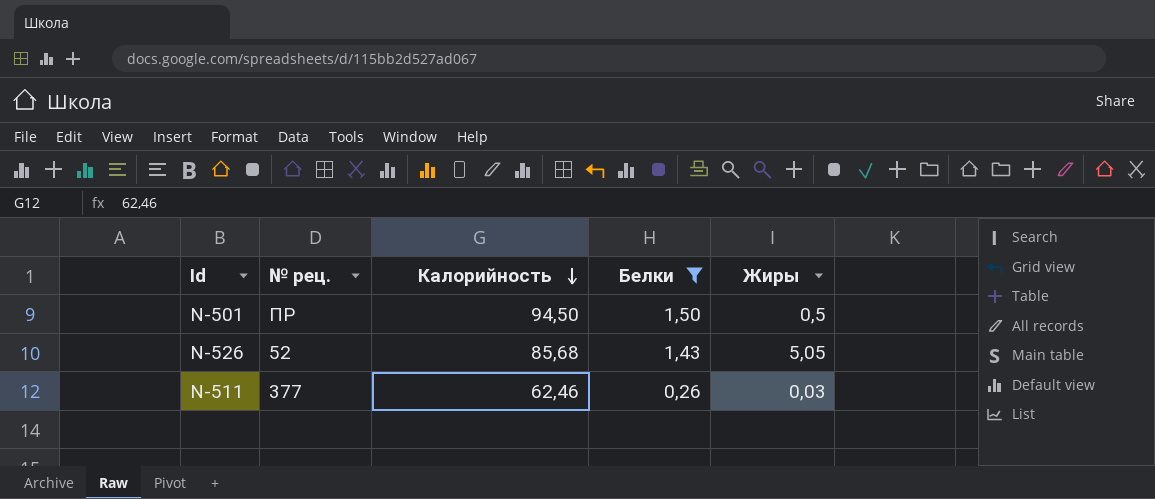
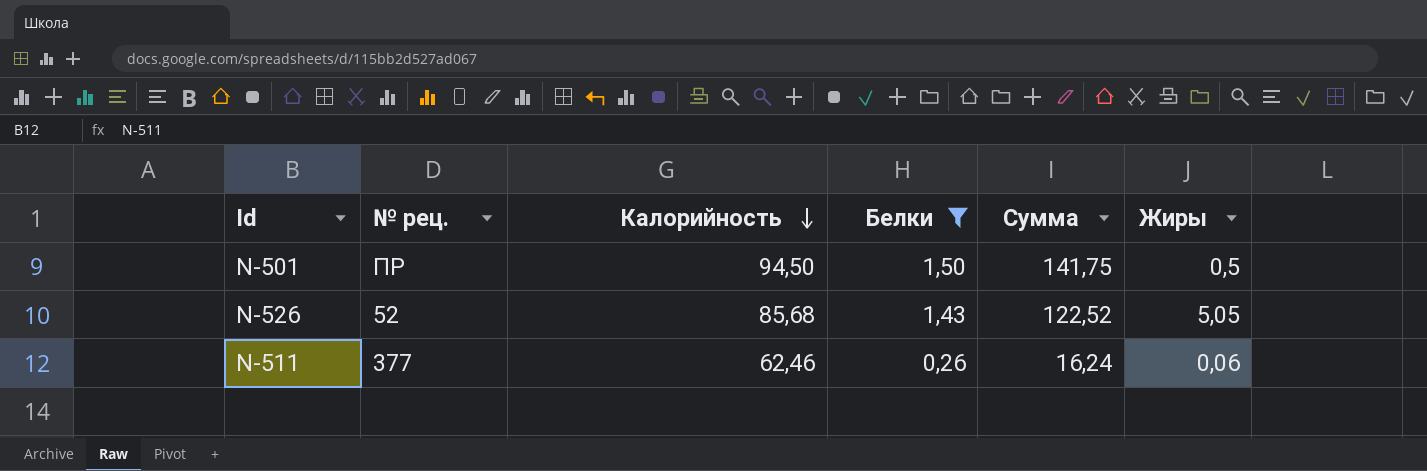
column Сумма | formula: none -> [Калорийность] * [Белки]
N-511 | Жиры: 0,03 -> 0,06

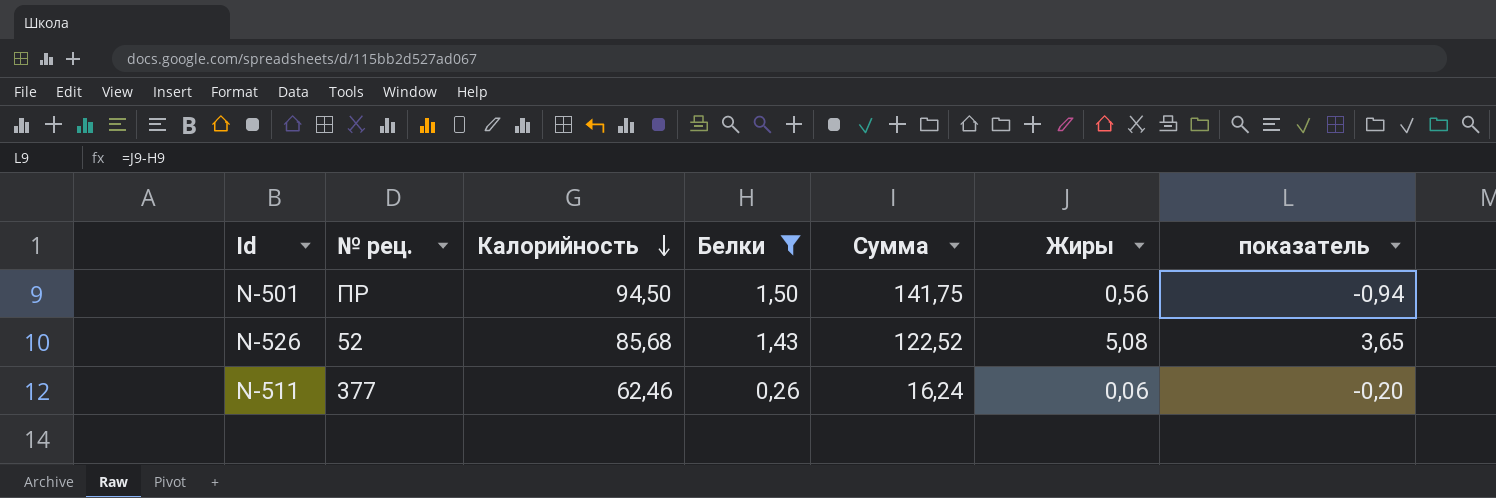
column показатель | formula: none -> [Жиры] - [Белки]
N-501 | Жиры: 0,5 -> 0,56
N-526 | Жиры: 5,05 -> 5,08

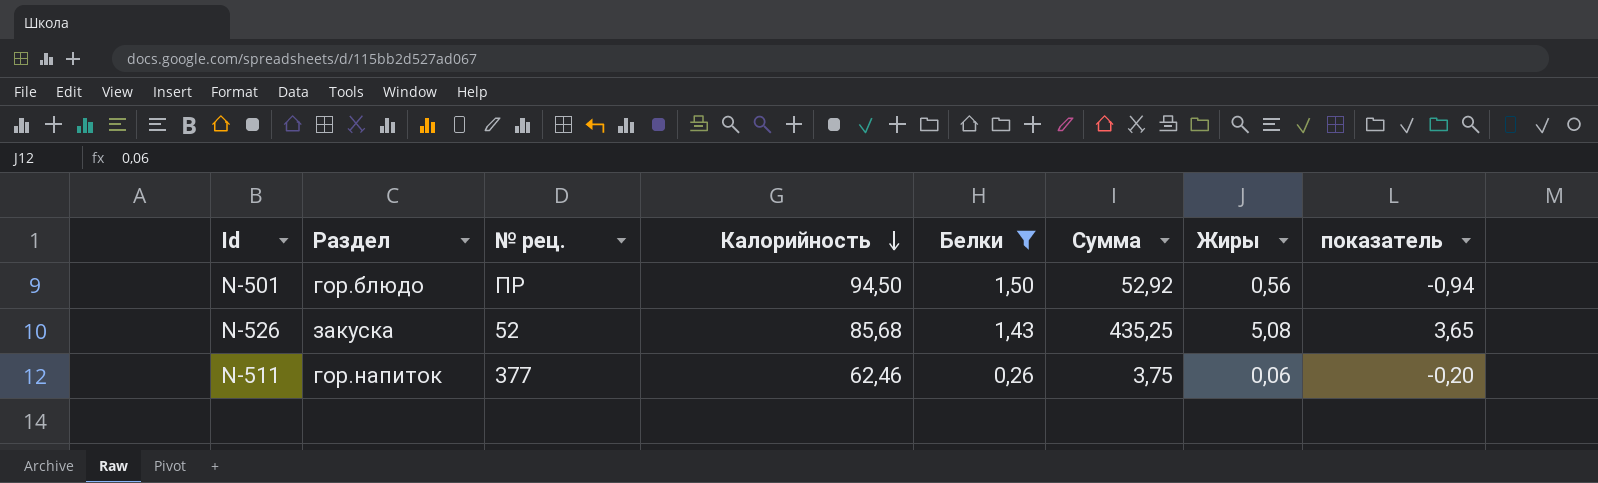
column Раздел | position: none -> 2
column Сумма | formula: [Калорийность] * [Белки] -> [Калорийность] * [Жиры]

